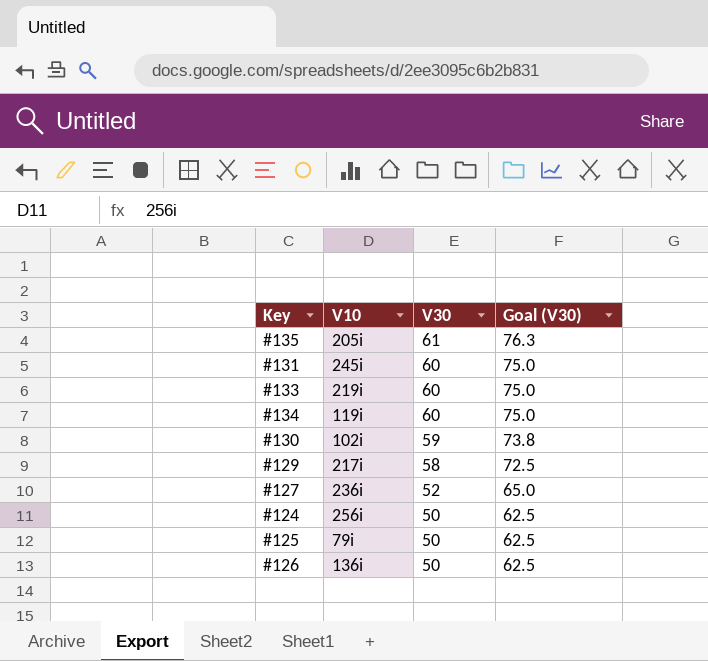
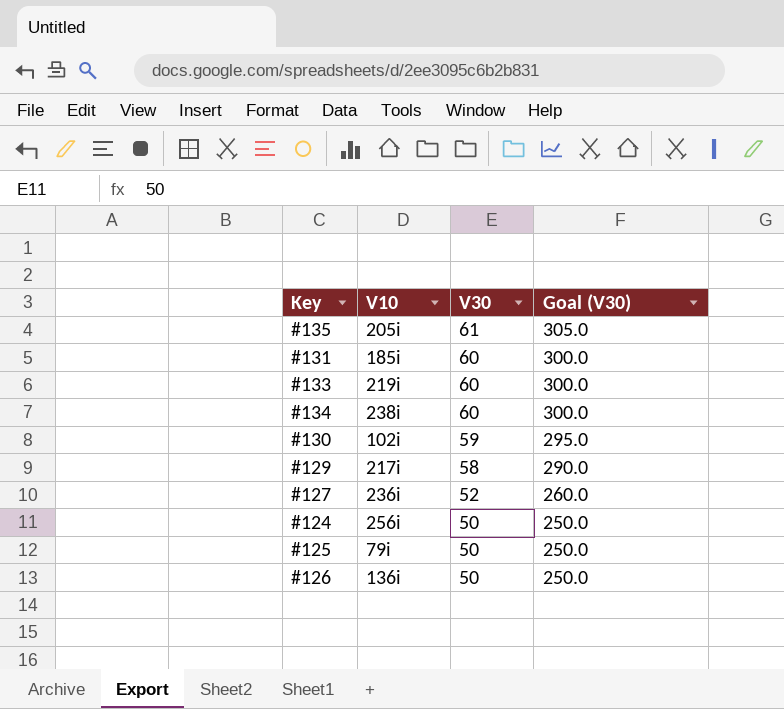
column Goal (V30) | formula: [V30] * 1.25 -> [V30] * 5
#131 | V10: 245i -> 185i
#134 | V10: 119i -> 238i

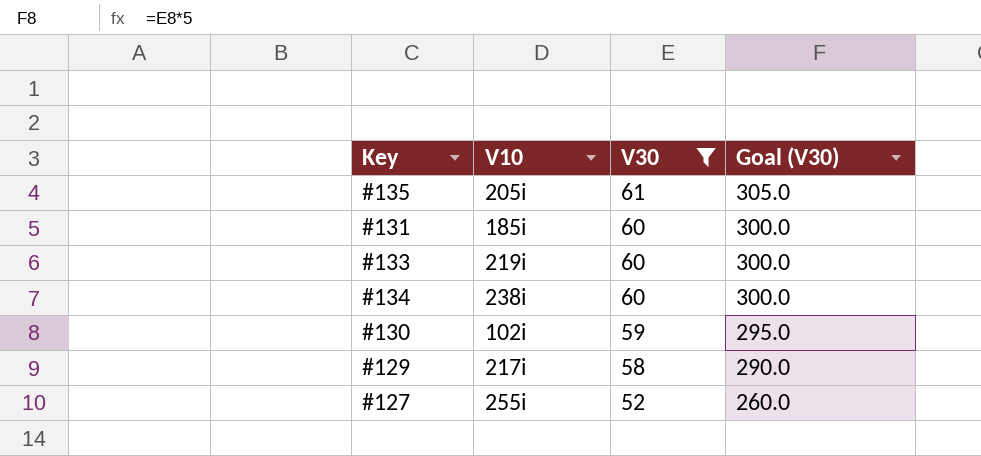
filter: none -> V30 != 50
#127 | V10: 236i -> 255i

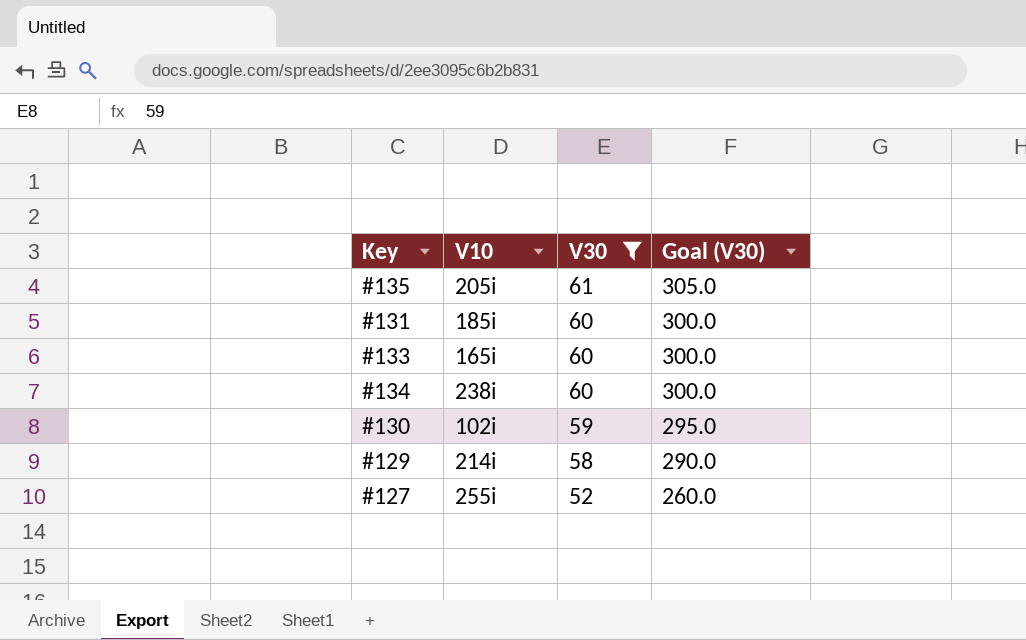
#133 | V10: 219i -> 165i
#129 | V10: 217i -> 214i

